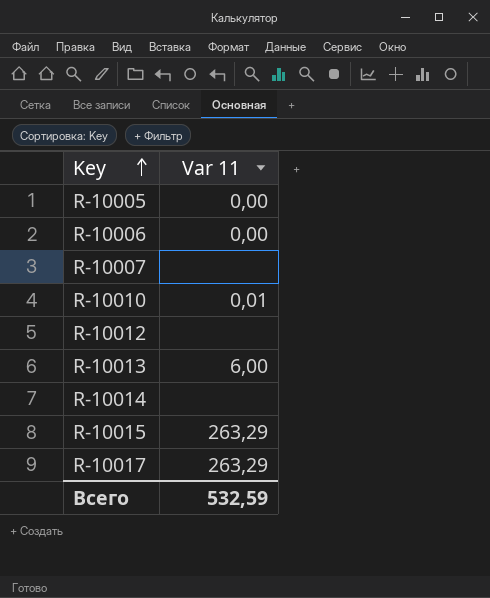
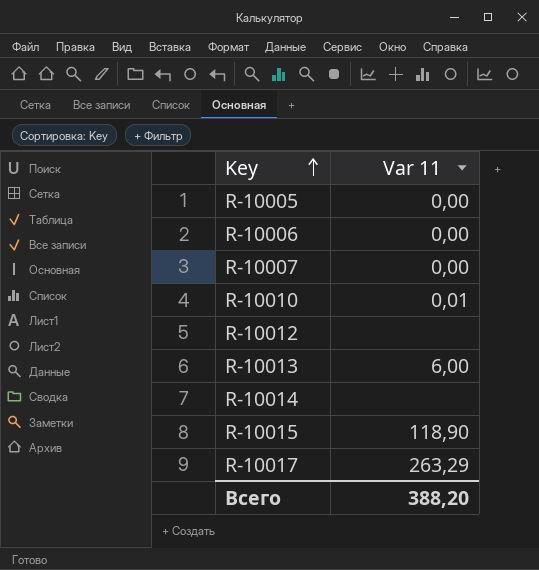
R-10007 | Var 11: none -> 0,00
R-10015 | Var 11: 263,29 -> 118,90
Всего | Var 11: 532,59 -> 388,20

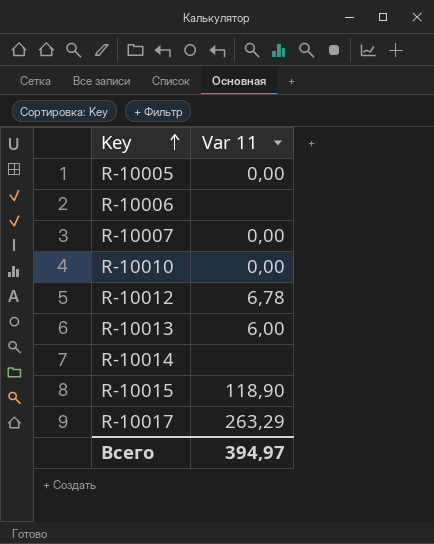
R-10006 | Var 11: 0,00 -> none
R-10010 | Var 11: 0,01 -> 0,00
R-10012 | Var 11: none -> 6,78
Всего | Var 11: 388,20 -> 394,97

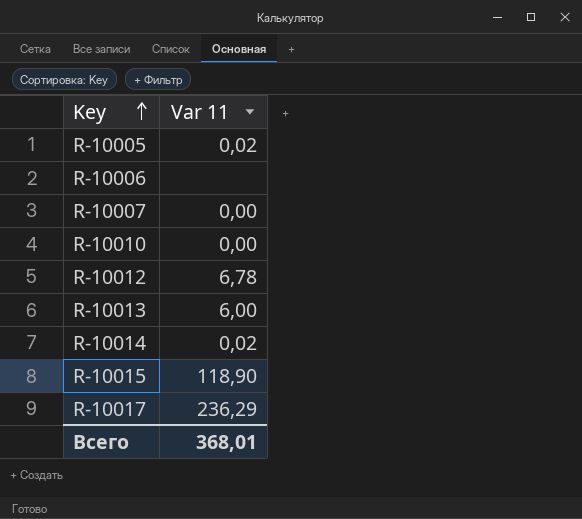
R-10005 | Var 11: 0,00 -> 0,02
R-10014 | Var 11: none -> 0,02
R-10017 | Var 11: 263,29 -> 236,29
Всего | Var 11: 394,97 -> 368,01

